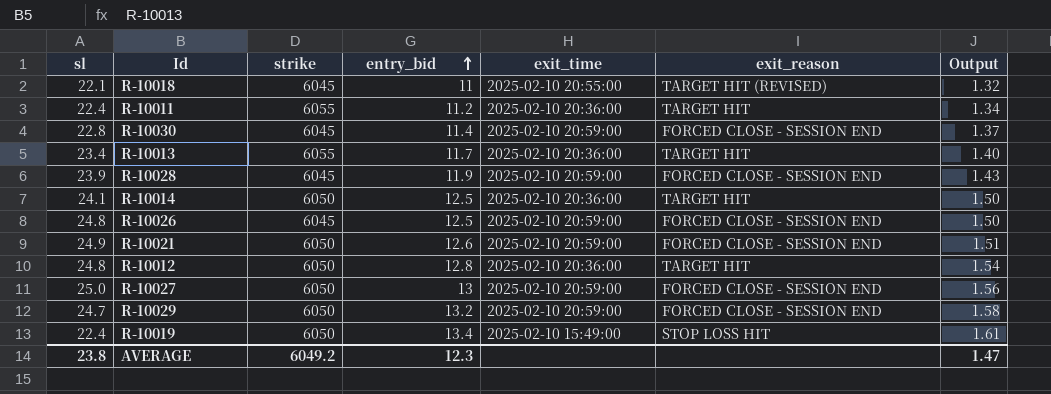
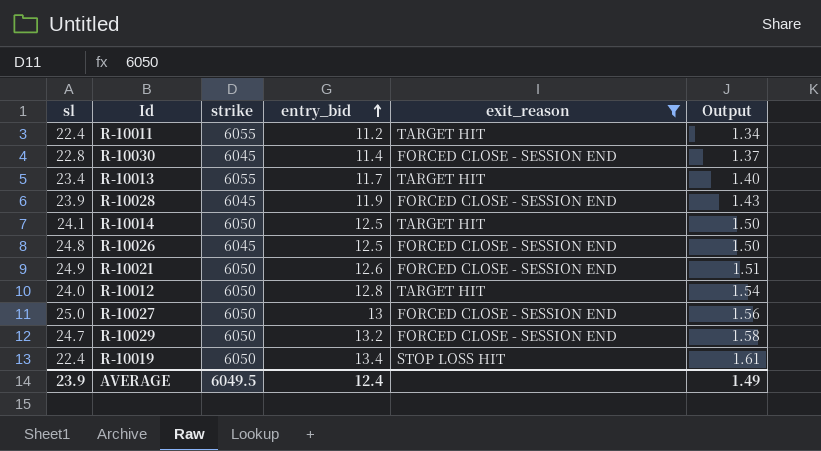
filter: none -> exit_reason != TARGET HIT (REVISED)
column exit_time | position: 5 -> none
R-10012 | sl: 24.8 -> 24.0
AVERAGE | sl: 23.8 -> 23.9
AVERAGE | strike: 6049.2 -> 6049.5
AVERAGE | entry_bid: 12.3 -> 12.4
AVERAGE | Output: 1.47 -> 1.49

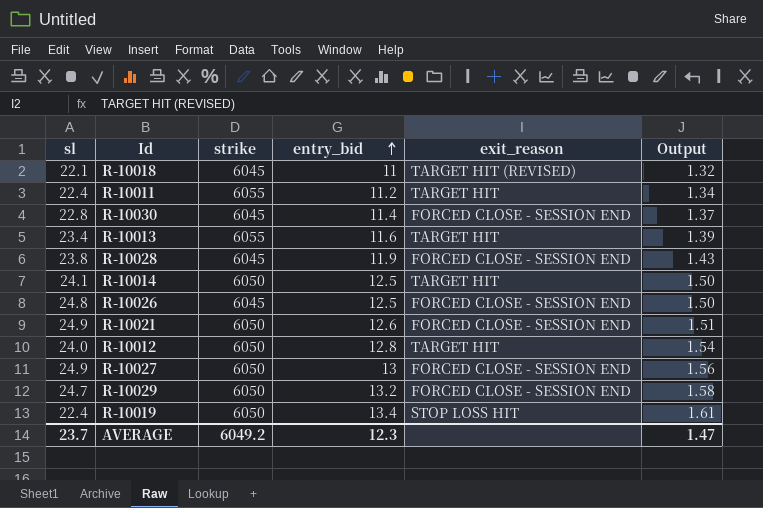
filter: exit_reason != TARGET HIT (REVISED) -> none
R-10013 | entry_bid: 11.7 -> 11.6
R-10013 | Output: 1.40 -> 1.39
R-10028 | sl: 23.9 -> 23.8
R-10027 | sl: 25.0 -> 24.9
AVERAGE | sl: 23.9 -> 23.7
AVERAGE | strike: 6049.5 -> 6049.2
AVERAGE | entry_bid: 12.4 -> 12.3
AVERAGE | Output: 1.49 -> 1.47

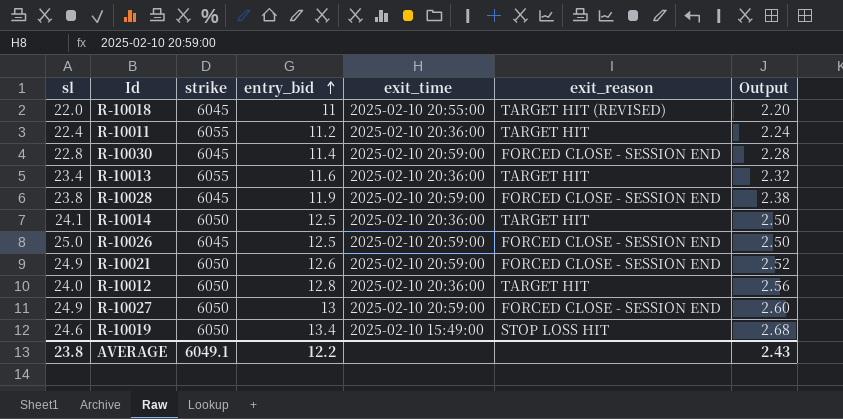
column exit_time | position: none -> 5
column Output | formula: [entry_bid] * 0.12 -> [entry_bid] * 0.2
row R-10029: 24.7 | 6050 | 13.2 | FORCED CLOSE - SESSION END | 1.58 -> none
R-10018 | sl: 22.1 -> 22.0
R-10026 | sl: 24.8 -> 25.0
R-10019 | sl: 22.4 -> 24.6
AVERAGE | sl: 23.7 -> 23.8
AVERAGE | strike: 6049.2 -> 6049.1
AVERAGE | entry_bid: 12.3 -> 12.2
AVERAGE | Output: 1.47 -> 2.43

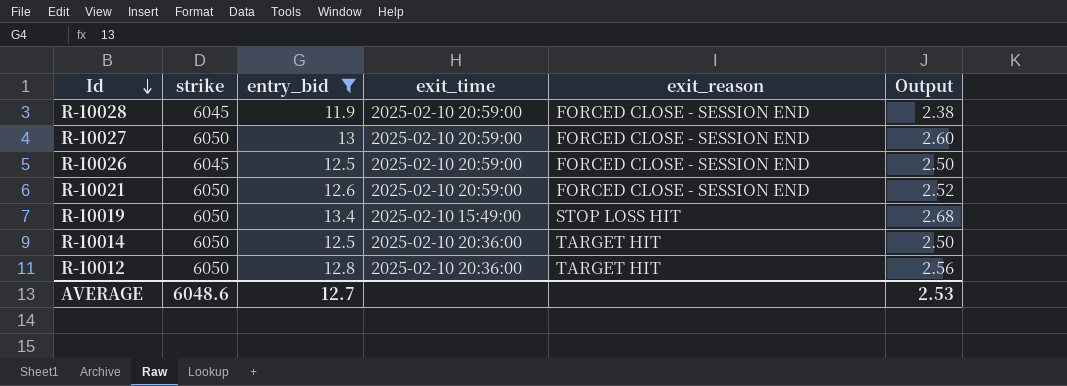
filter: none -> entry_bid >= 11.9
row order: entry_bid ascending -> Id descending
column sl | position: 1 -> none
AVERAGE | strike: 6049.1 -> 6048.6
AVERAGE | entry_bid: 12.2 -> 12.7
AVERAGE | Output: 2.43 -> 2.53

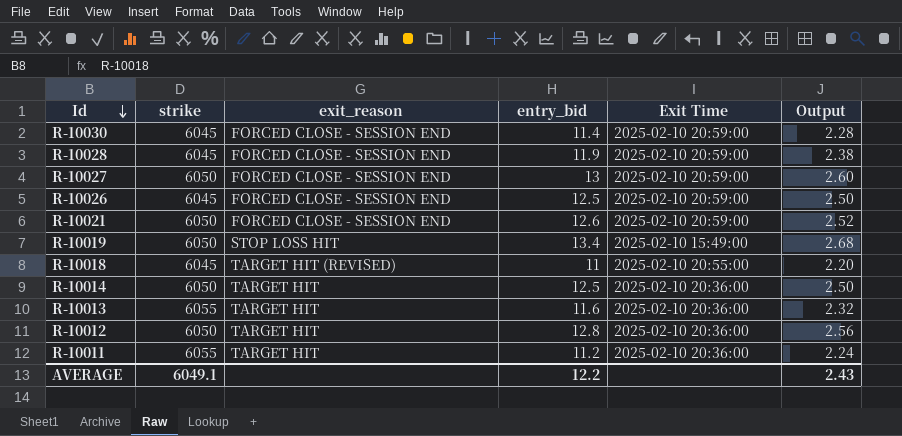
filter: entry_bid >= 11.9 -> none
column exit_reason | position: 5 -> 3
column name: exit_time -> Exit Time
AVERAGE | strike: 6048.6 -> 6049.1
AVERAGE | entry_bid: 12.7 -> 12.2
AVERAGE | Output: 2.53 -> 2.43

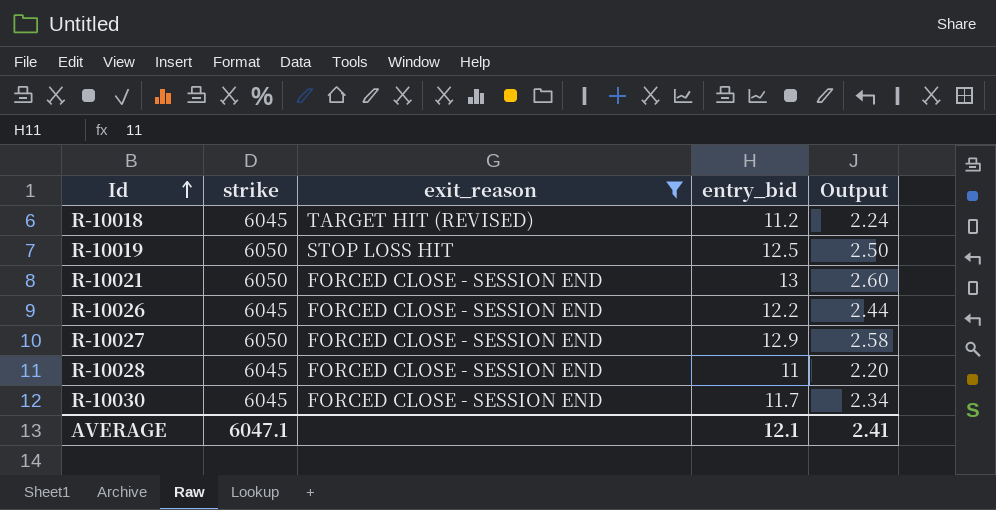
filter: none -> exit_reason != TARGET HIT
row order: Id descending -> Id ascending
column Exit Time | position: 5 -> none
R-10018 | entry_bid: 11 -> 11.2
R-10018 | Output: 2.20 -> 2.24
R-10019 | entry_bid: 13.4 -> 12.5
R-10019 | Output: 2.68 -> 2.50
R-10021 | entry_bid: 12.6 -> 13
R-10021 | Output: 2.52 -> 2.60
R-10026 | entry_bid: 12.5 -> 12.2
R-10026 | Output: 2.50 -> 2.44
R-10027 | entry_bid: 13 -> 12.9
R-10027 | Output: 2.60 -> 2.58
R-10028 | entry_bid: 11.9 -> 11
R-10028 | Output: 2.38 -> 2.20
R-10030 | entry_bid: 11.4 -> 11.7
R-10030 | Output: 2.28 -> 2.34
AVERAGE | strike: 6049.1 -> 6047.1
AVERAGE | entry_bid: 12.2 -> 12.1
AVERAGE | Output: 2.43 -> 2.41

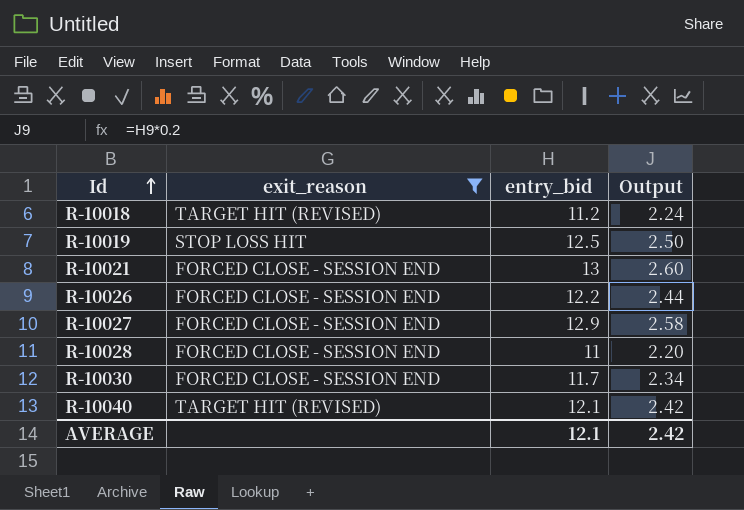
column strike | position: 2 -> none
row R-10040: none -> TARGET HIT (REVISED) | 12.1 | 2.42
AVERAGE | Output: 2.41 -> 2.42

